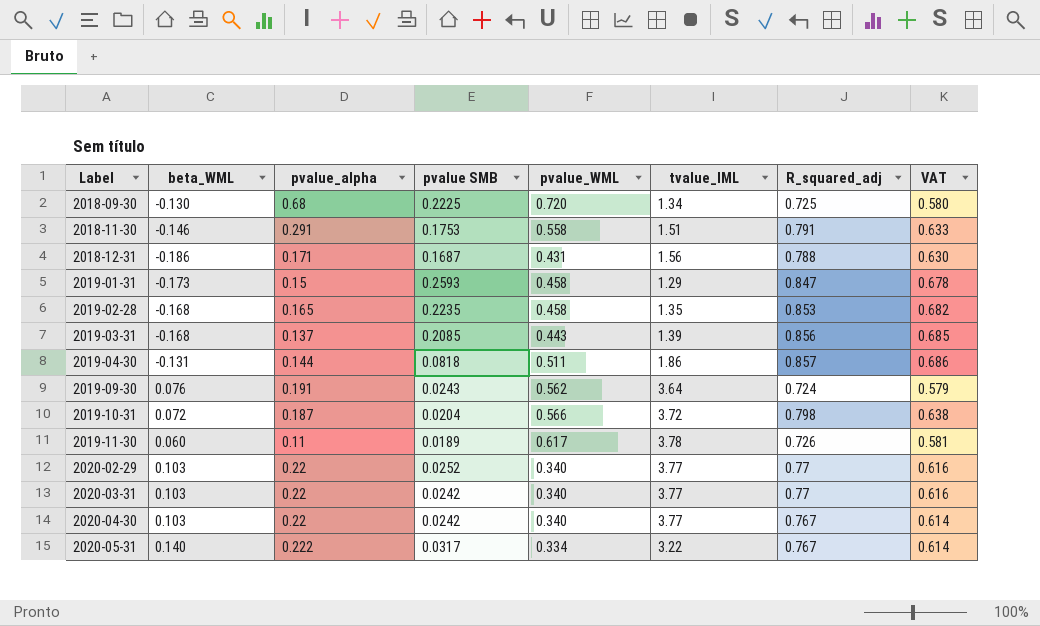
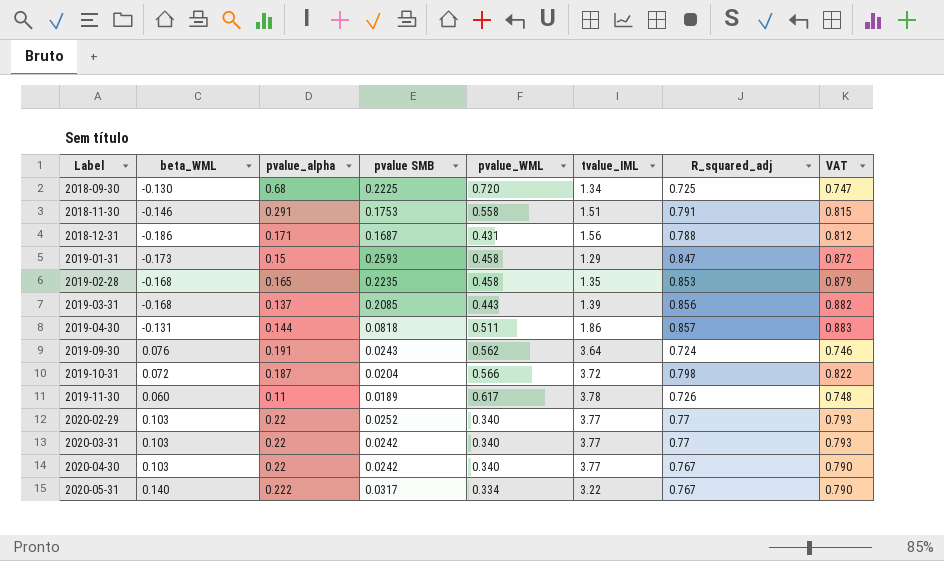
column VAT | formula: [R_squared_adj] * 0.8 -> [R_squared_adj] * 1.03

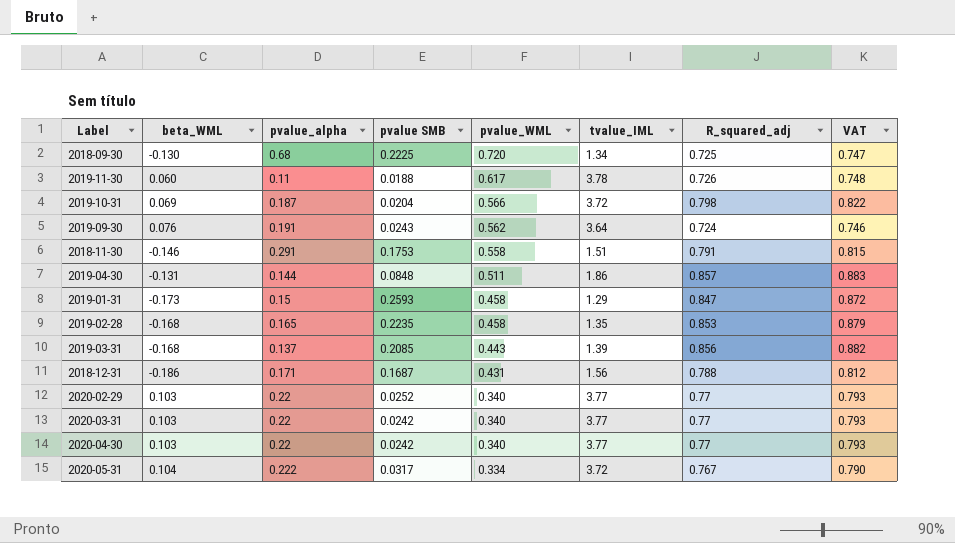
row order: Label ascending -> pvalue_WML descending
2019-11-30 | pvalue SMB: 0.0189 -> 0.0188
2019-10-31 | beta_WML: 0.072 -> 0.069
2019-04-30 | pvalue SMB: 0.0818 -> 0.0848
2020-04-30 | R_squared_adj: 0.767 -> 0.77
2020-04-30 | VAT: 0.790 -> 0.793
2020-05-31 | beta_WML: 0.140 -> 0.104
2020-05-31 | tvalue_IML: 3.22 -> 3.72

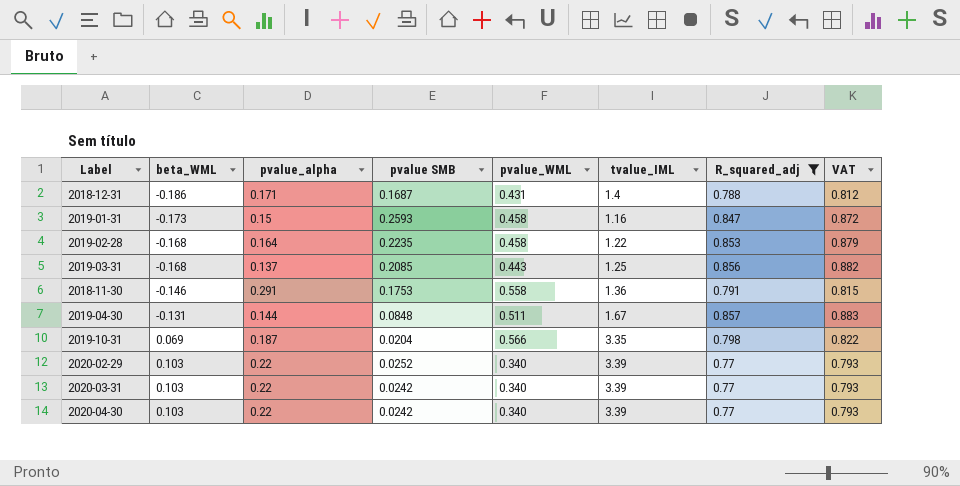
filter: none -> R_squared_adj >= 0.77
row order: pvalue_WML descending -> beta_WML ascending
2018-12-31 | tvalue_IML: 1.56 -> 1.4
2019-01-31 | tvalue_IML: 1.29 -> 1.16
2019-02-28 | pvalue_alpha: 0.165 -> 0.164
2019-02-28 | tvalue_IML: 1.35 -> 1.22
2019-03-31 | tvalue_IML: 1.39 -> 1.25
2018-11-30 | tvalue_IML: 1.51 -> 1.36
2019-04-30 | tvalue_IML: 1.86 -> 1.67
2019-10-31 | tvalue_IML: 3.72 -> 3.35
2020-02-29 | tvalue_IML: 3.77 -> 3.39
2020-03-31 | tvalue_IML: 3.77 -> 3.39
2020-04-30 | tvalue_IML: 3.77 -> 3.39

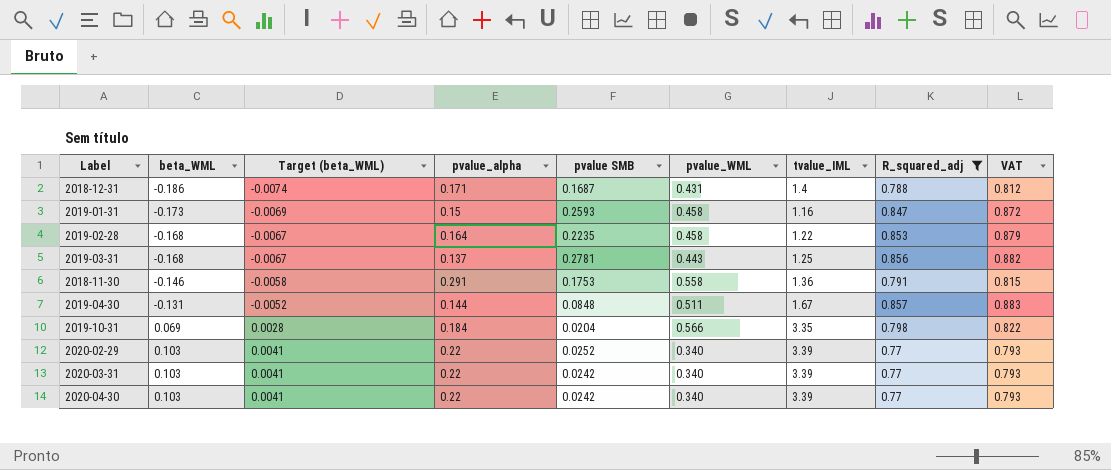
column Target (beta_WML) | formula: none -> [beta_WML] * 0.04
2019-03-31 | pvalue SMB: 0.2085 -> 0.2781
2019-10-31 | pvalue_alpha: 0.187 -> 0.184

